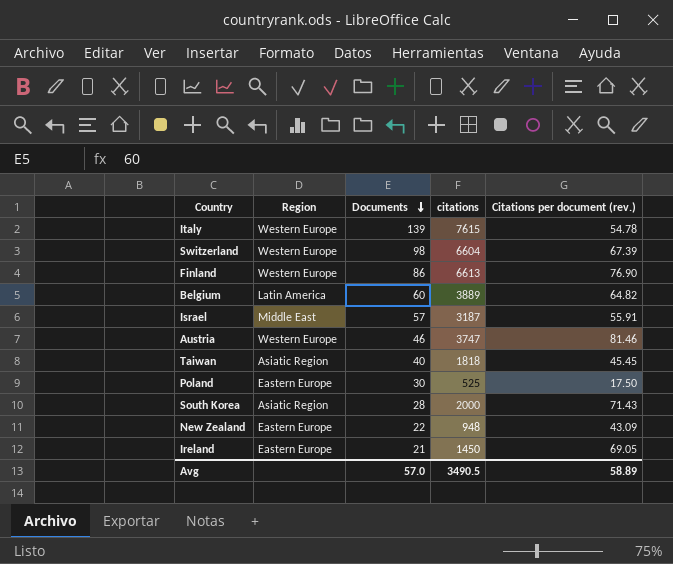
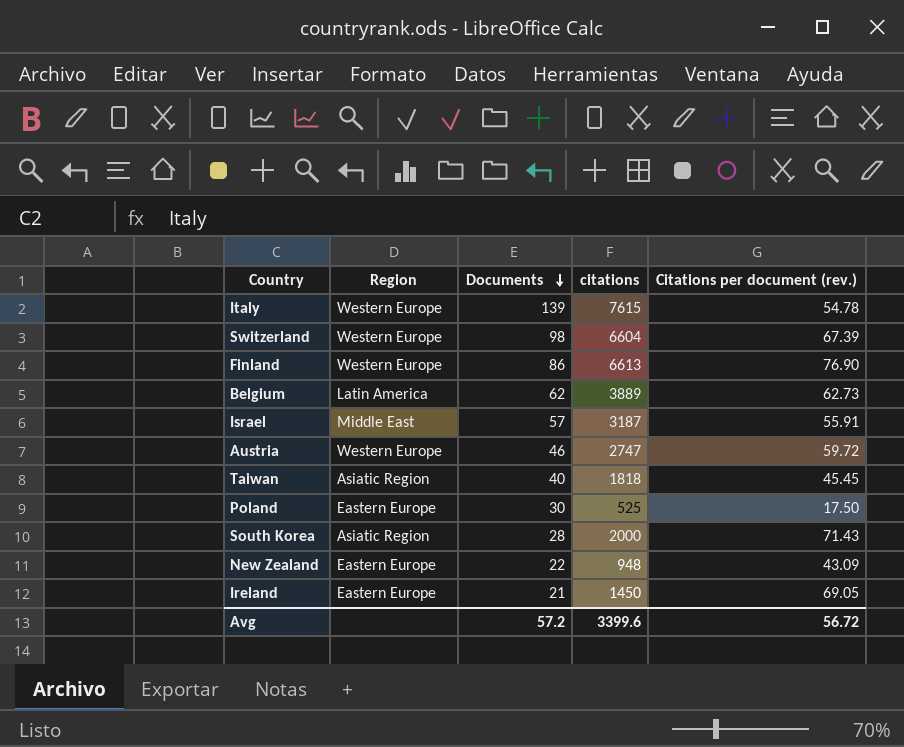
Belgium | Documents: 60 -> 62
Belgium | Citations per document (rev.): 64.82 -> 62.73
Austria | citations: 3747 -> 2747
Austria | Citations per document (rev.): 81.46 -> 59.72
Avg | Documents: 57.0 -> 57.2
Avg | citations: 3490.5 -> 3399.6
Avg | Citations per document (rev.): 58.89 -> 56.72

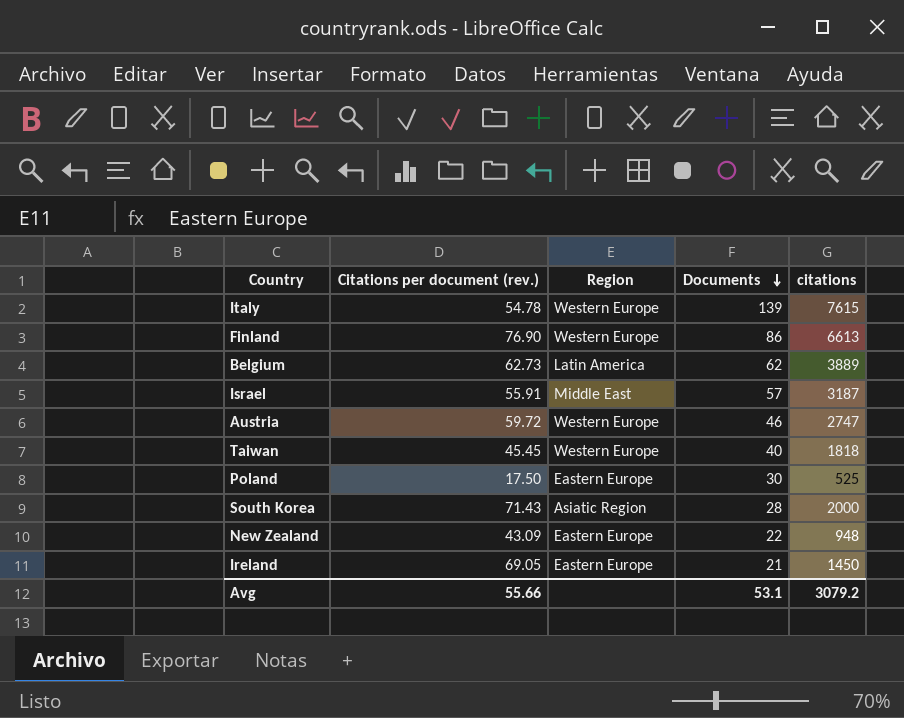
column Citations per document (rev.) | position: 5 -> 2
row Switzerland: Western Europe | 98 | 6604 | 67.39 -> none
Taiwan | Region: Asiatic Region -> Western Europe
Avg | Citations per document (rev.): 56.72 -> 55.66
Avg | Documents: 57.2 -> 53.1
Avg | citations: 3399.6 -> 3079.2

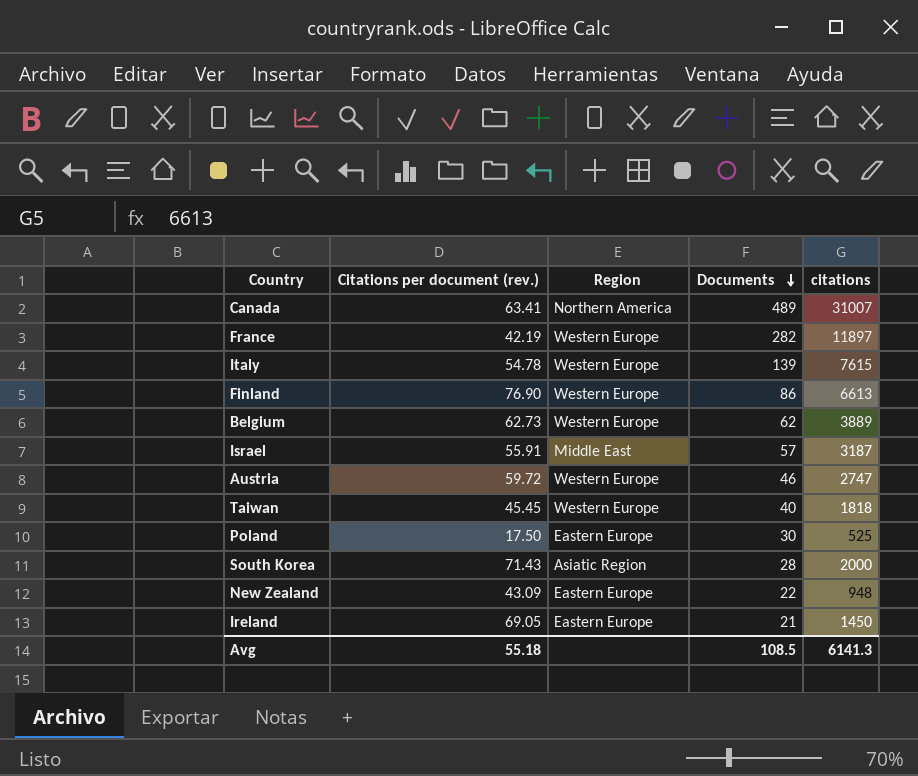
row Canada: none -> 63.41 | Northern America | 489 | 31007
row France: none -> 42.19 | Western Europe | 282 | 11897
Belgium | Region: Latin America -> Western Europe
Avg | Citations per document (rev.): 55.66 -> 55.18
Avg | Documents: 53.1 -> 108.5
Avg | citations: 3079.2 -> 6141.3

